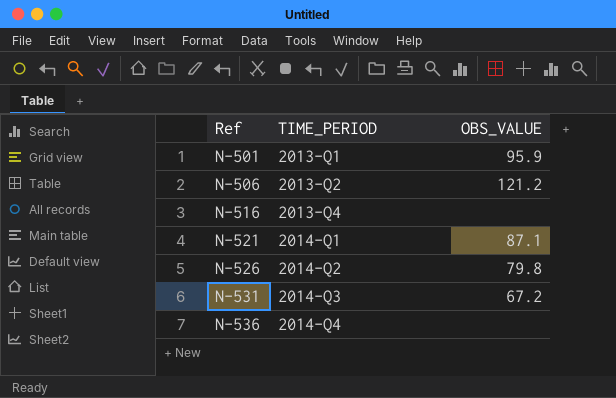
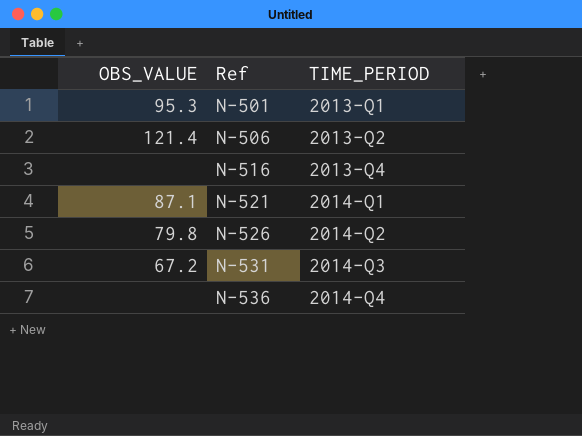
column OBS_VALUE | position: 3 -> 1
N-501 | OBS_VALUE: 95.9 -> 95.3
N-506 | OBS_VALUE: 121.2 -> 121.4

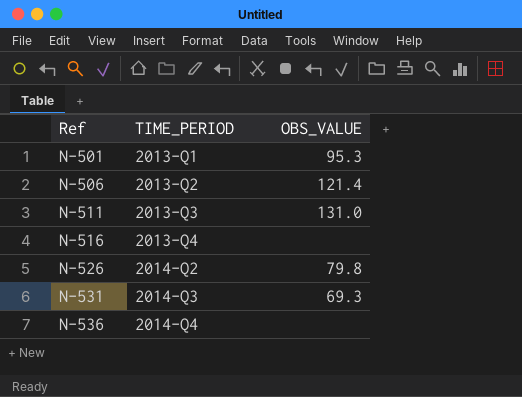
column OBS_VALUE | position: 1 -> 3
row N-521: 87.1 | 2014-Q1 -> none
row N-511: none -> 2013-Q3 | 131.0
N-531 | OBS_VALUE: 67.2 -> 69.3

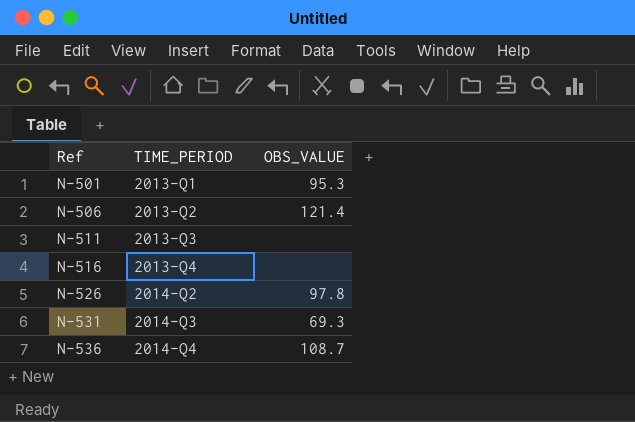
N-511 | OBS_VALUE: 131.0 -> none
N-526 | OBS_VALUE: 79.8 -> 97.8
N-536 | OBS_VALUE: none -> 108.7

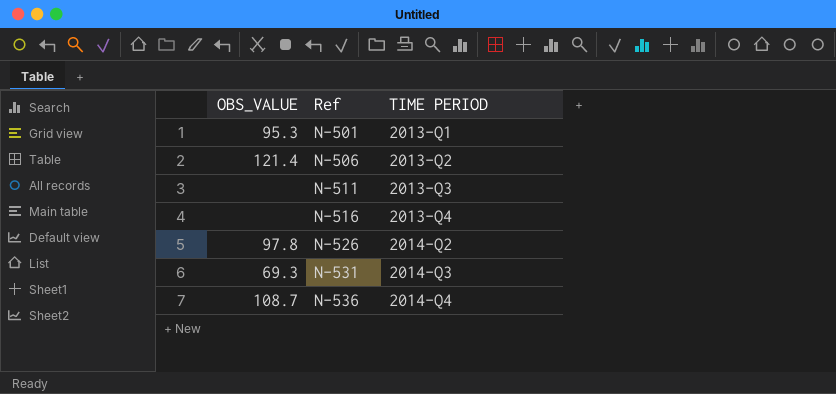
column OBS_VALUE | position: 3 -> 1
column name: TIME_PERIOD -> TIME PERIOD

